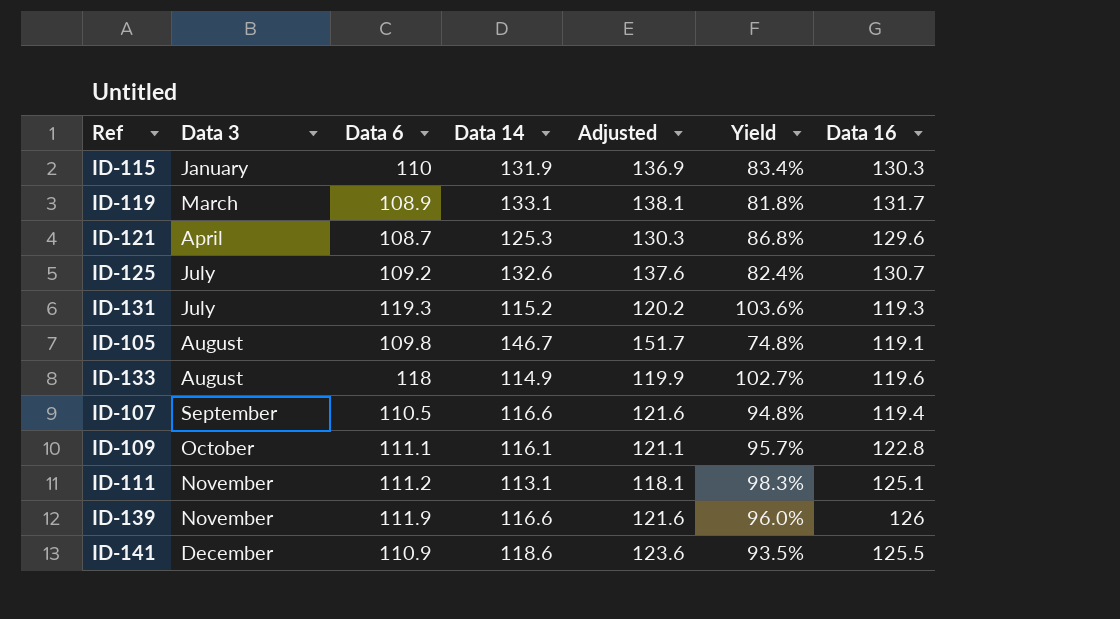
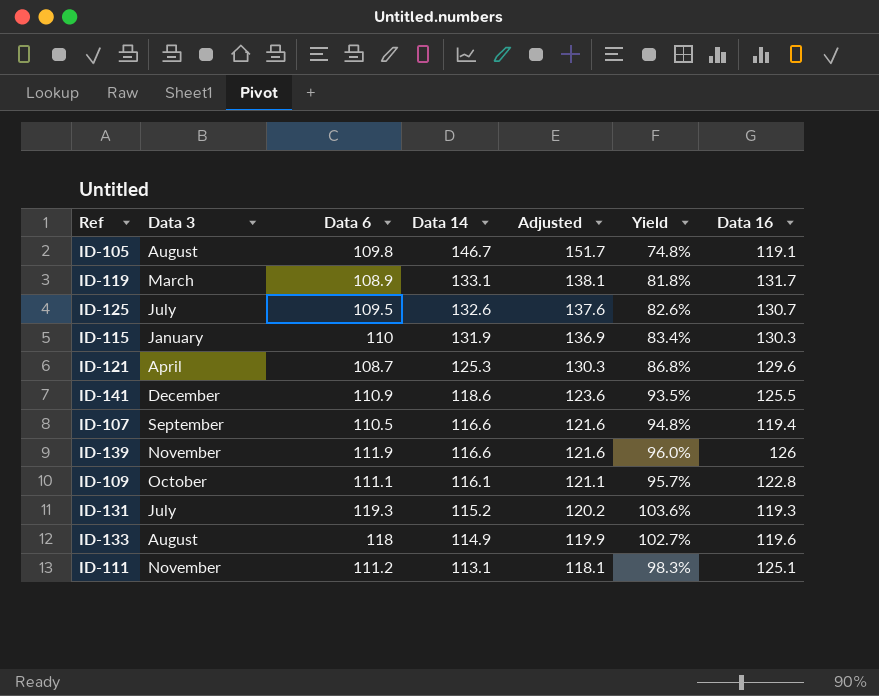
row order: Data 3 ascending -> Data 14 descending
ID-125 | Data 6: 109.2 -> 109.5
ID-125 | Yield: 82.4% -> 82.6%

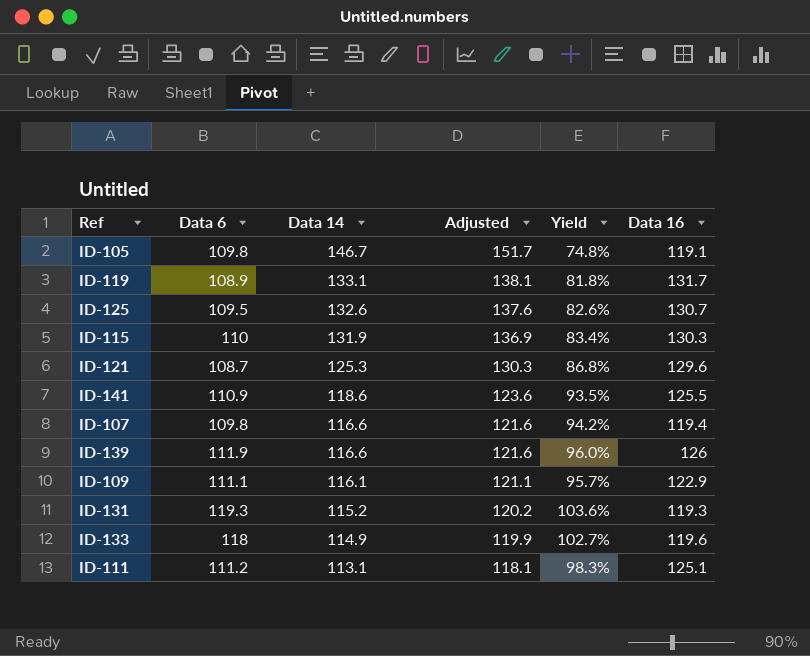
column Data 3 | position: 2 -> none
ID-107 | Data 6: 110.5 -> 109.8
ID-107 | Yield: 94.8% -> 94.2%
ID-109 | Data 16: 122.8 -> 122.9

